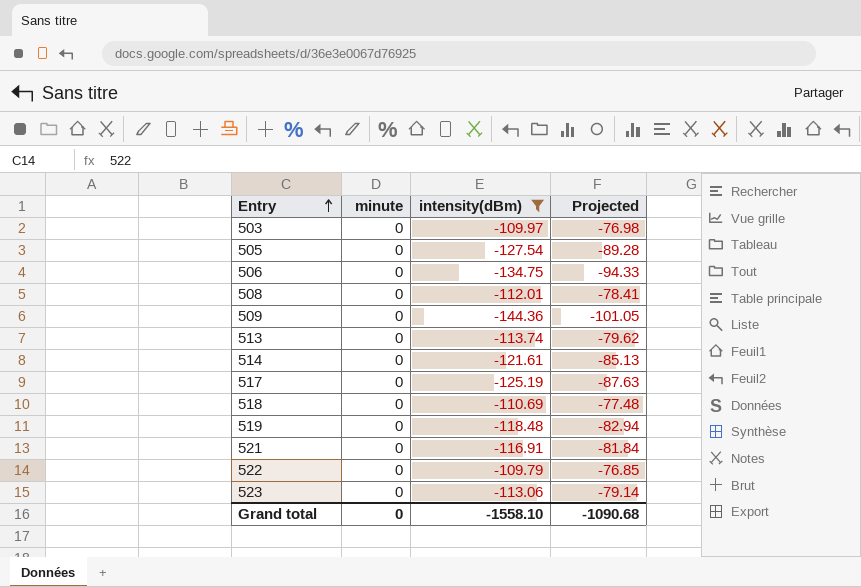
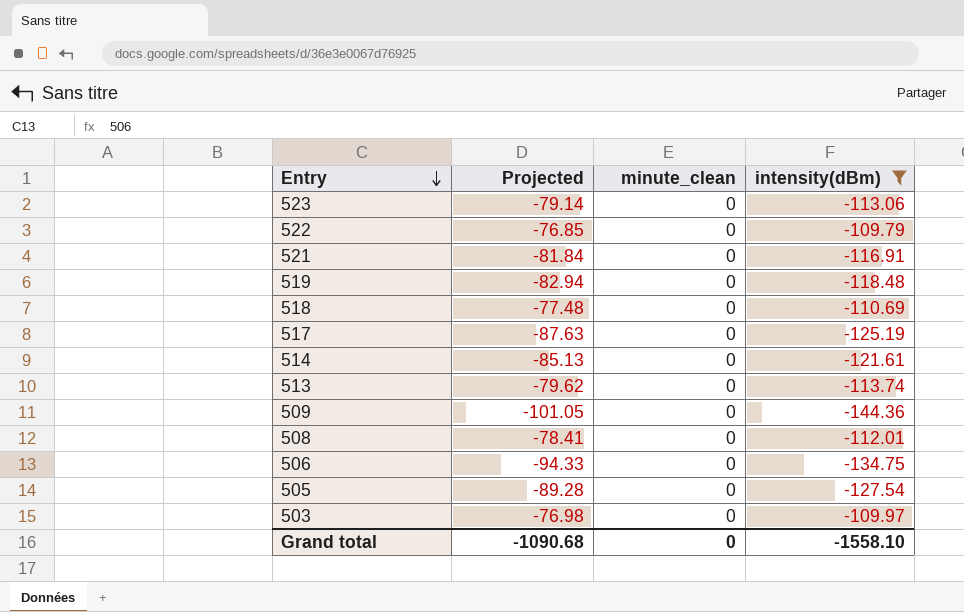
row order: Entry ascending -> Entry descending
column Projected | position: 4 -> 2
column name: minute -> minute_clean

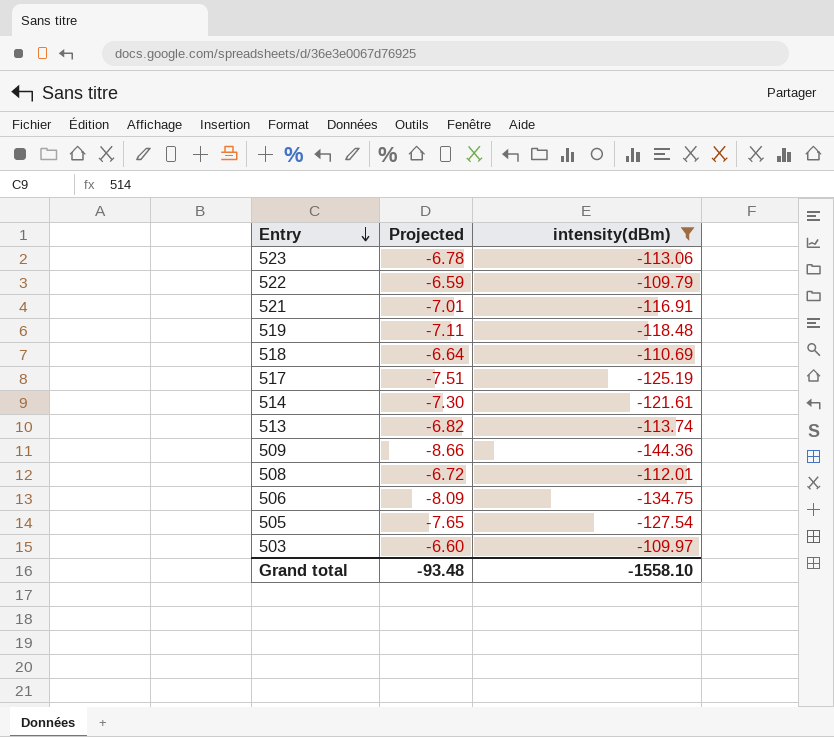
column minute_clean | position: 3 -> none
column Projected | formula: [intensity(dBm)] * 0.7 -> [intensity(dBm)] * 0.06
Grand total | Projected: -1090.68 -> -93.48

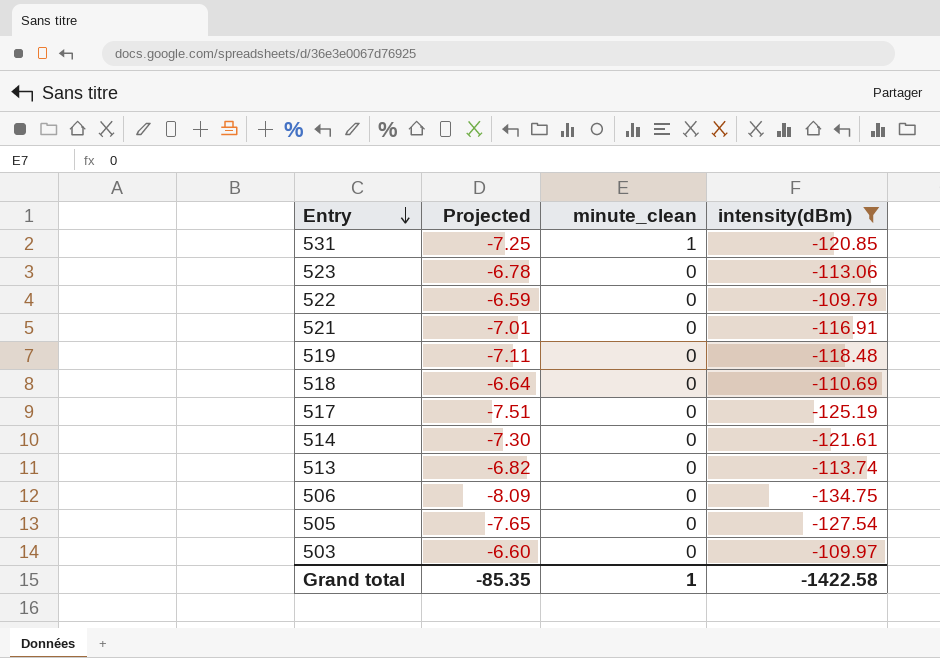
column minute_clean | position: none -> 3
row 509: -8.66 | -144.36 -> none
row 508: -6.72 | -112.01 -> none
row 531: none -> -7.25 | 1 | -120.85
Grand total | Projected: -93.48 -> -85.35
Grand total | intensity(dBm): -1558.10 -> -1422.58

